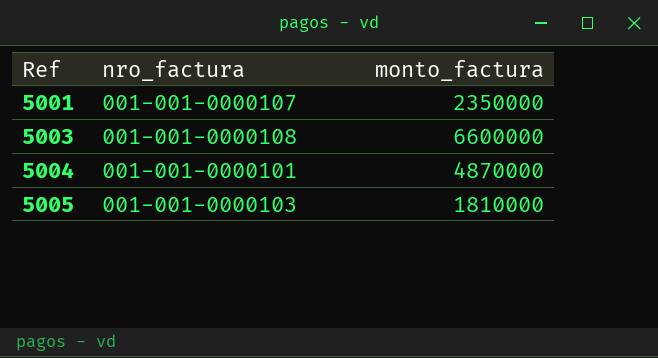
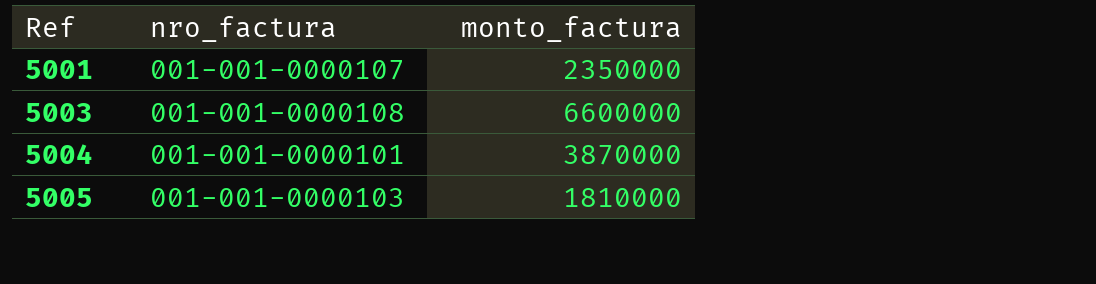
5004 | monto_factura: 4870000 -> 3870000

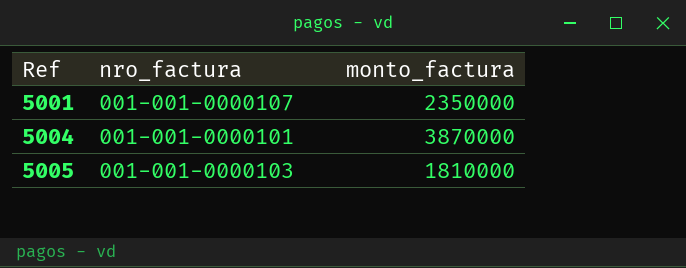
row 5003: 001-001-0000108 | 6600000 -> none

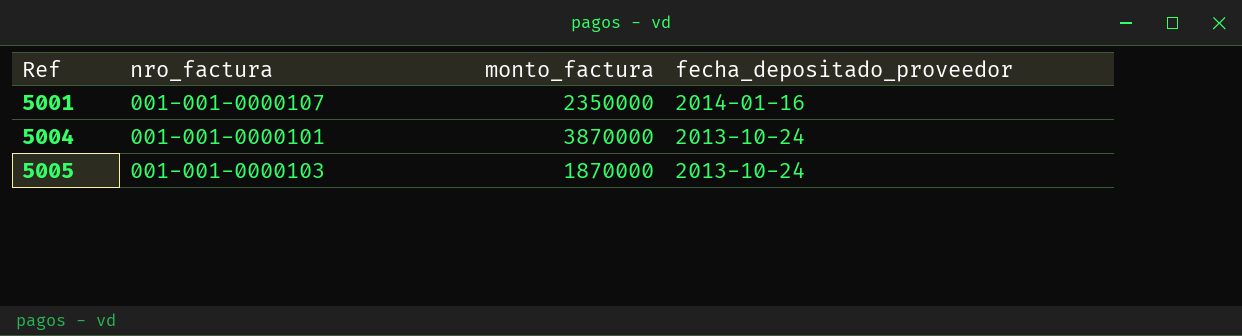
column fecha_depositado_proveedor | position: none -> 4
5005 | monto_factura: 1810000 -> 1870000

